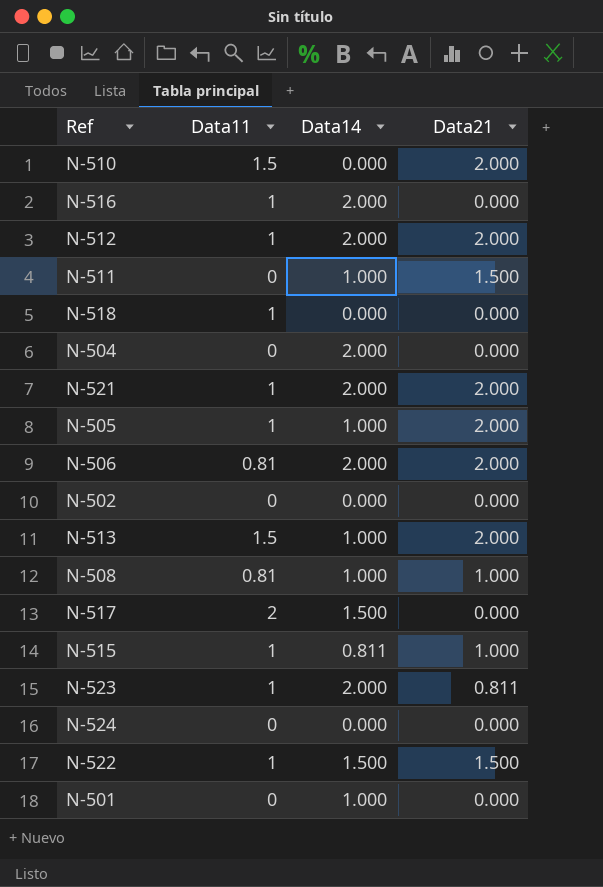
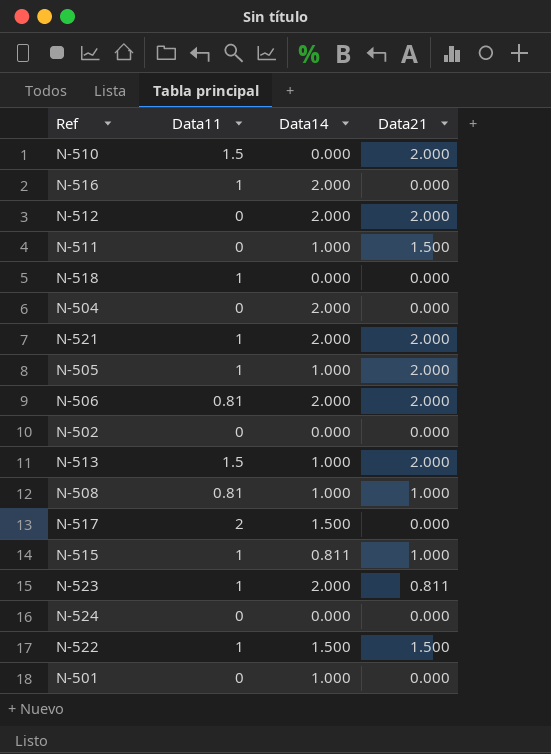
N-512 | Data11: 1 -> 0

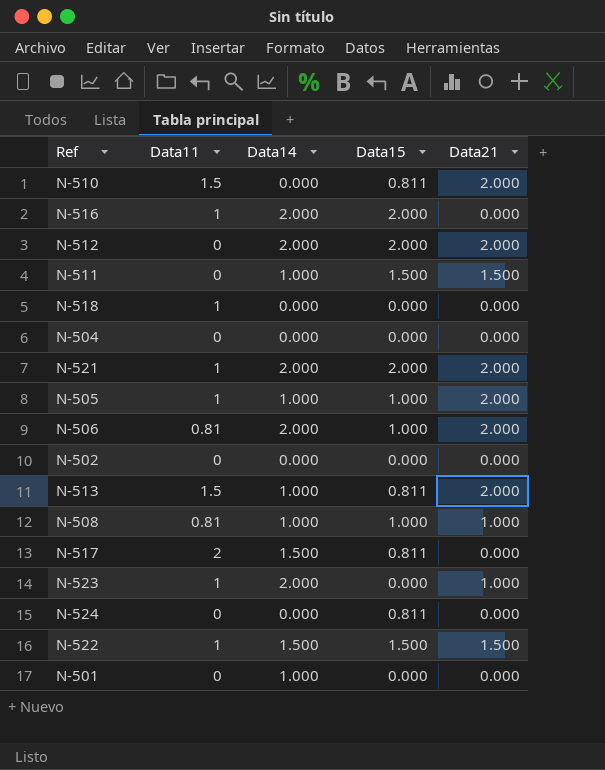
column Data15 | position: none -> 4
row N-515: 1 | 0.811 | 1.000 -> none
N-504 | Data14: 2.000 -> 0.000
N-523 | Data21: 0.811 -> 1.000

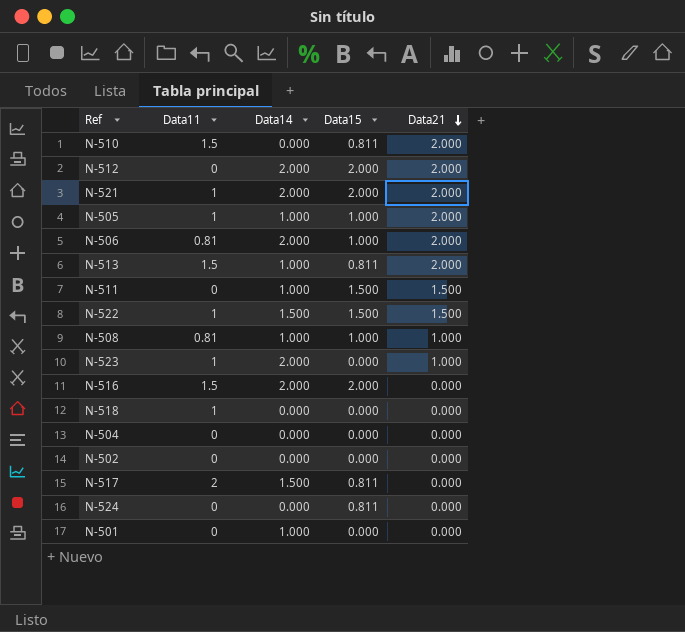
row order: none -> Data21 descending
N-516 | Data11: 1 -> 1.5

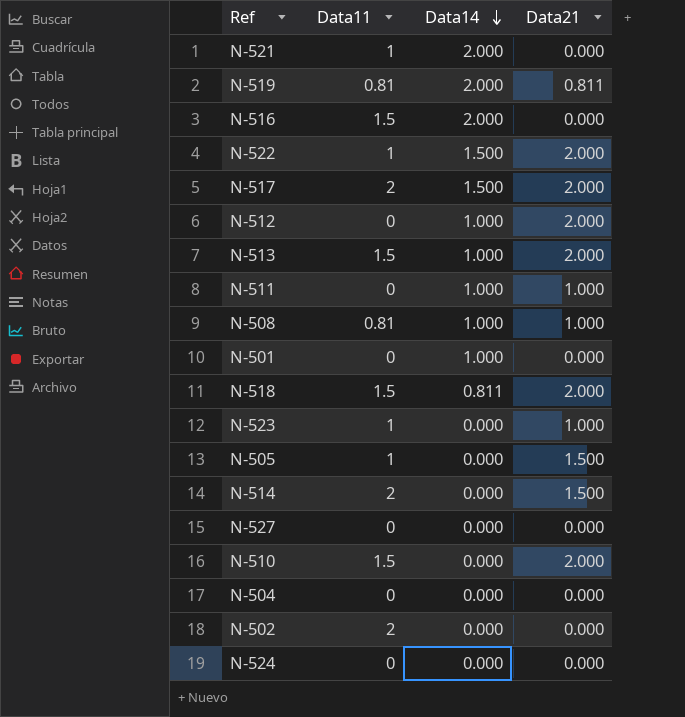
row order: Data21 descending -> Data14 descending
column Data15 | position: 4 -> none
row N-506: 0.81 | 2.000 | 1.000 | 2.000 -> none
N-521 | Data21: 2.000 -> 0.000
row N-519: none -> 0.81 | 2.000 | 0.811
N-522 | Data21: 1.500 -> 2.000
N-517 | Data21: 0.000 -> 2.000
N-512 | Data14: 2.000 -> 1.000
N-511 | Data21: 1.500 -> 1.000
N-518 | Data11: 1 -> 1.5
N-518 | Data14: 0.000 -> 0.811
N-518 | Data21: 0.000 -> 2.000
N-523 | Data14: 2.000 -> 0.000
N-505 | Data14: 1.000 -> 0.000
N-505 | Data21: 2.000 -> 1.500
row N-514: none -> 2 | 0.000 | 1.500
row N-527: none -> 0 | 0.000 | 0.000
N-502 | Data11: 0 -> 2

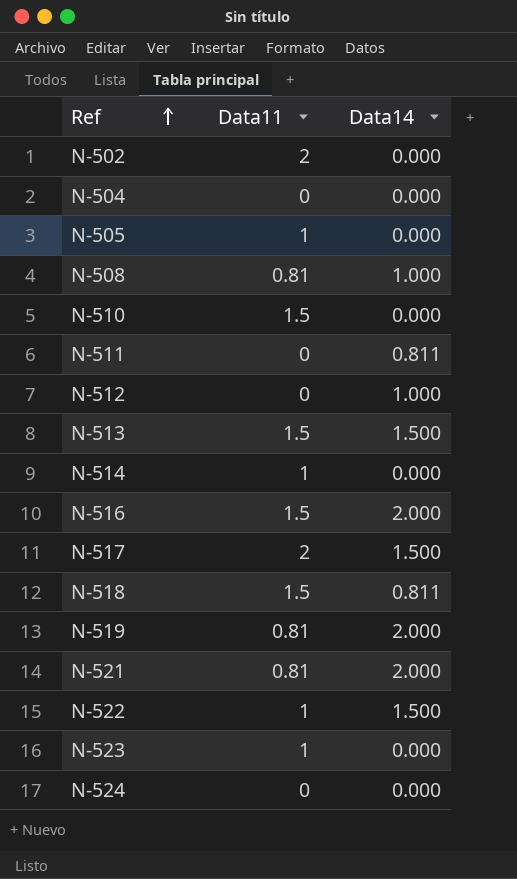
row order: Data14 descending -> Ref ascending
column Data21 | position: 4 -> none
row N-501: 0 | 1.000 | 0.000 -> none
row N-527: 0 | 0.000 | 0.000 -> none
N-511 | Data14: 1.000 -> 0.811
N-513 | Data14: 1.000 -> 1.500
N-514 | Data11: 2 -> 1
N-521 | Data11: 1 -> 0.81

